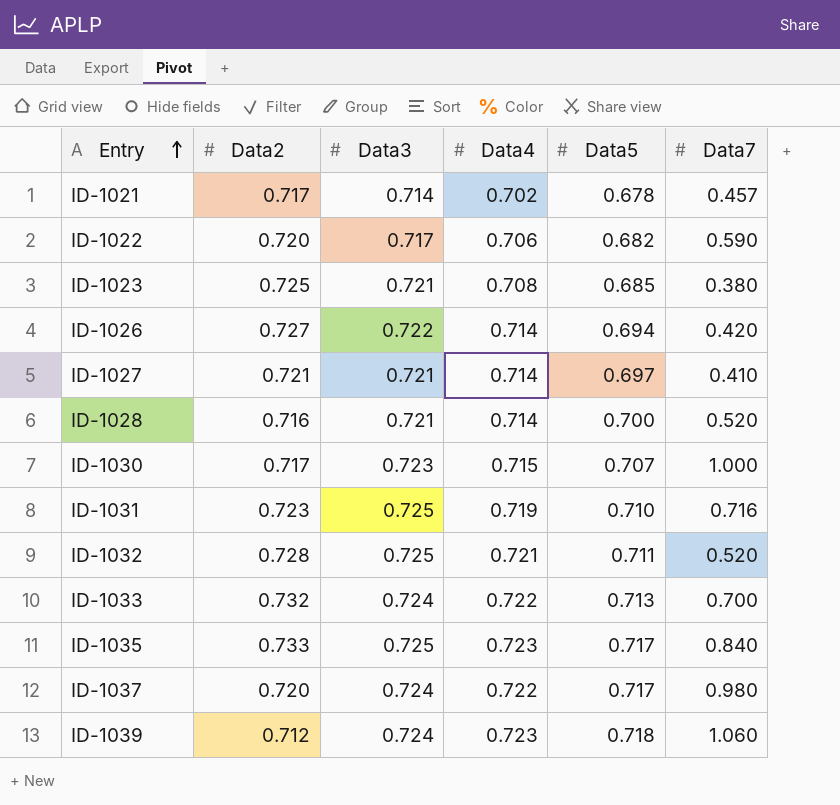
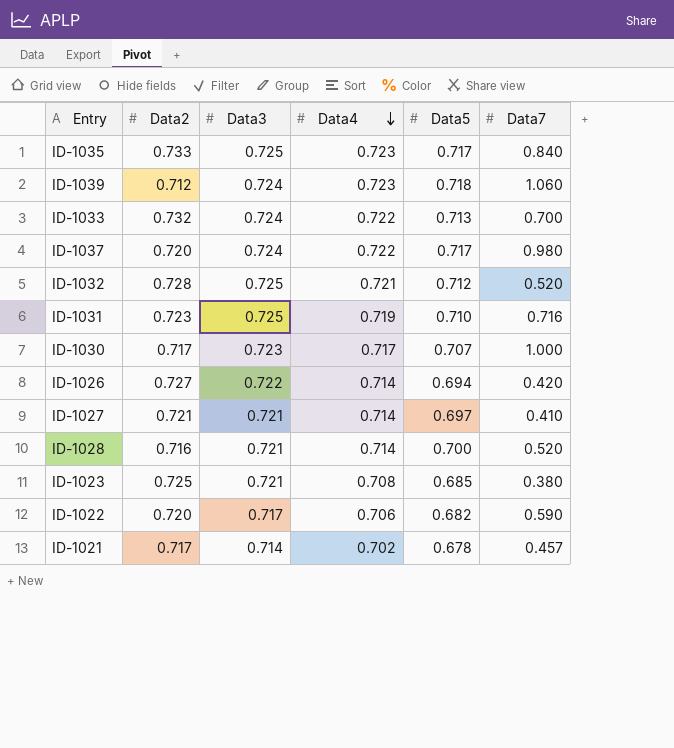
row order: Entry ascending -> Data4 descending
ID-1032 | Data5: 0.711 -> 0.712
ID-1030 | Data4: 0.715 -> 0.717

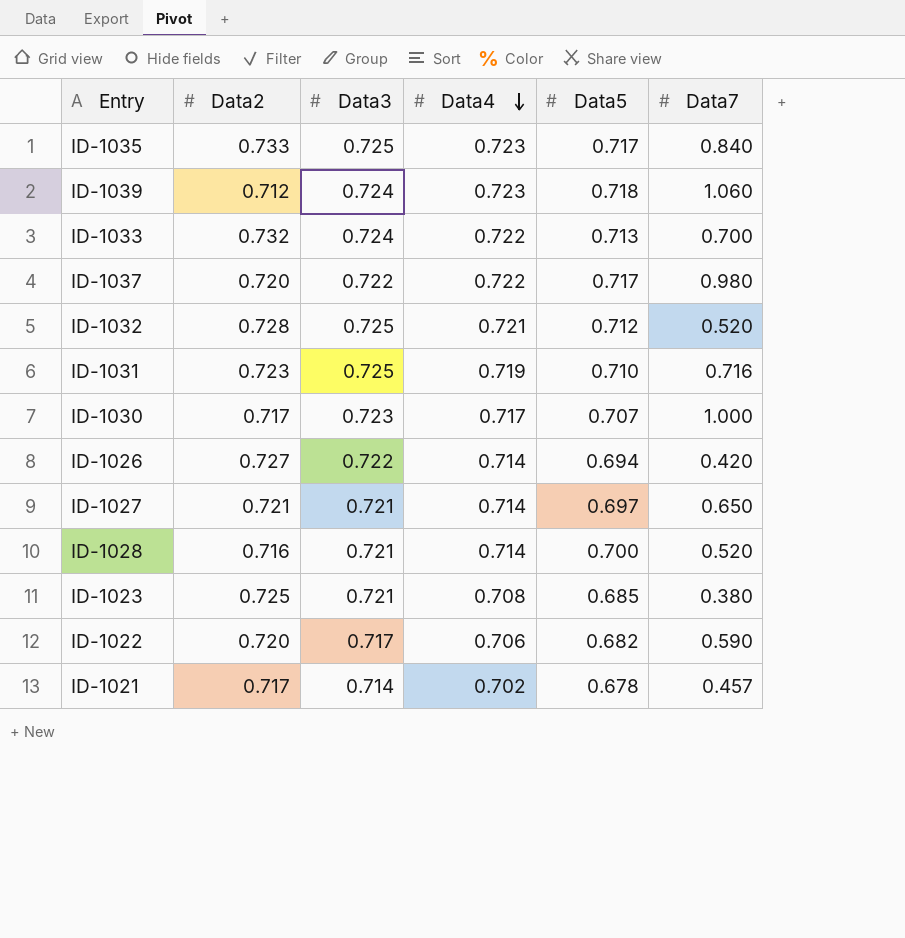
ID-1037 | Data3: 0.724 -> 0.722
ID-1027 | Data7: 0.410 -> 0.650

